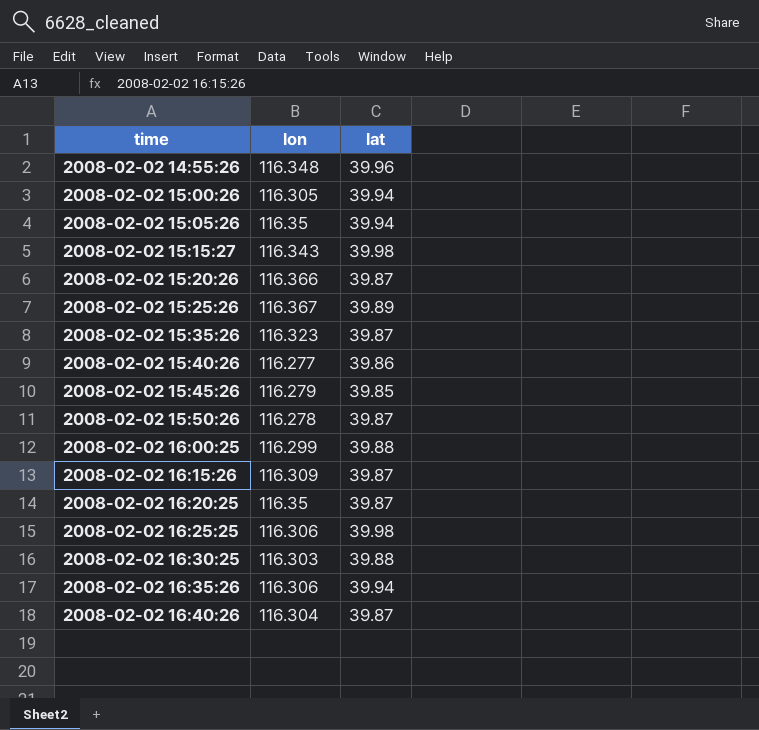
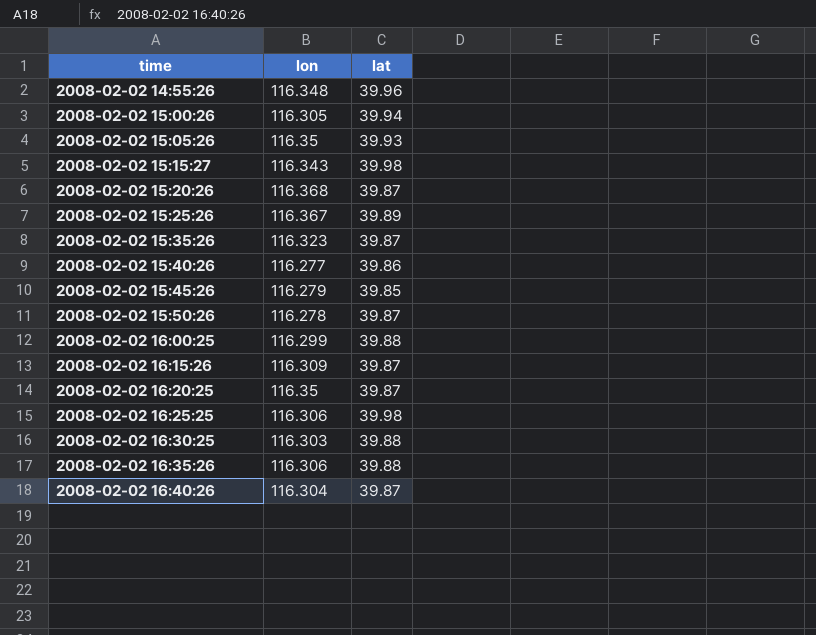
2008-02-02 15:05:26 | lat: 39.94 -> 39.93
2008-02-02 15:20:26 | lon: 116.366 -> 116.368
2008-02-02 16:35:26 | lat: 39.94 -> 39.88

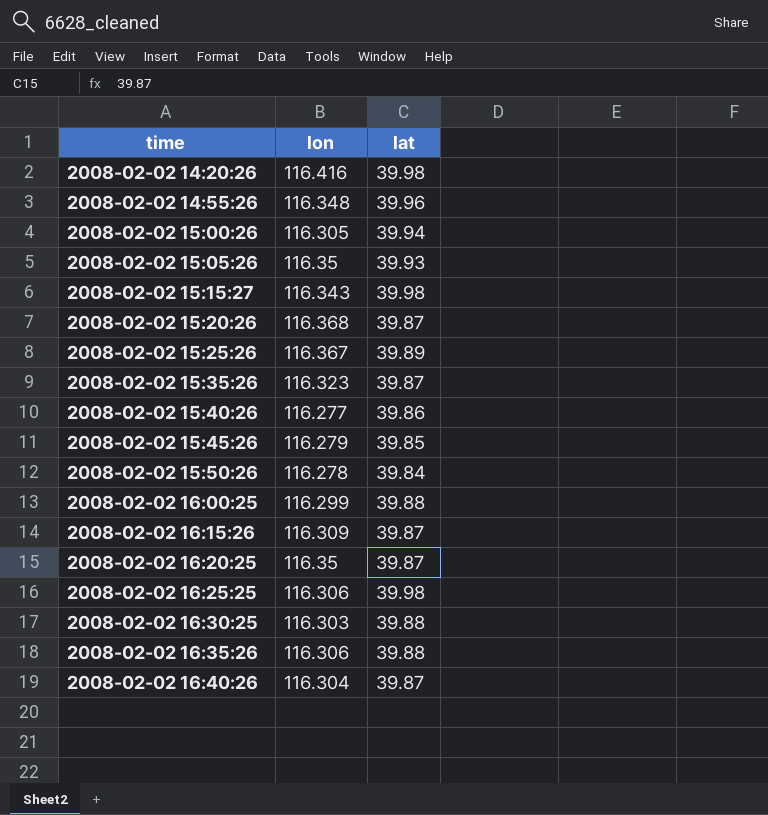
row 2008-02-02 14:20:26: none -> 116.416 | 39.98
2008-02-02 15:50:26 | lat: 39.87 -> 39.84

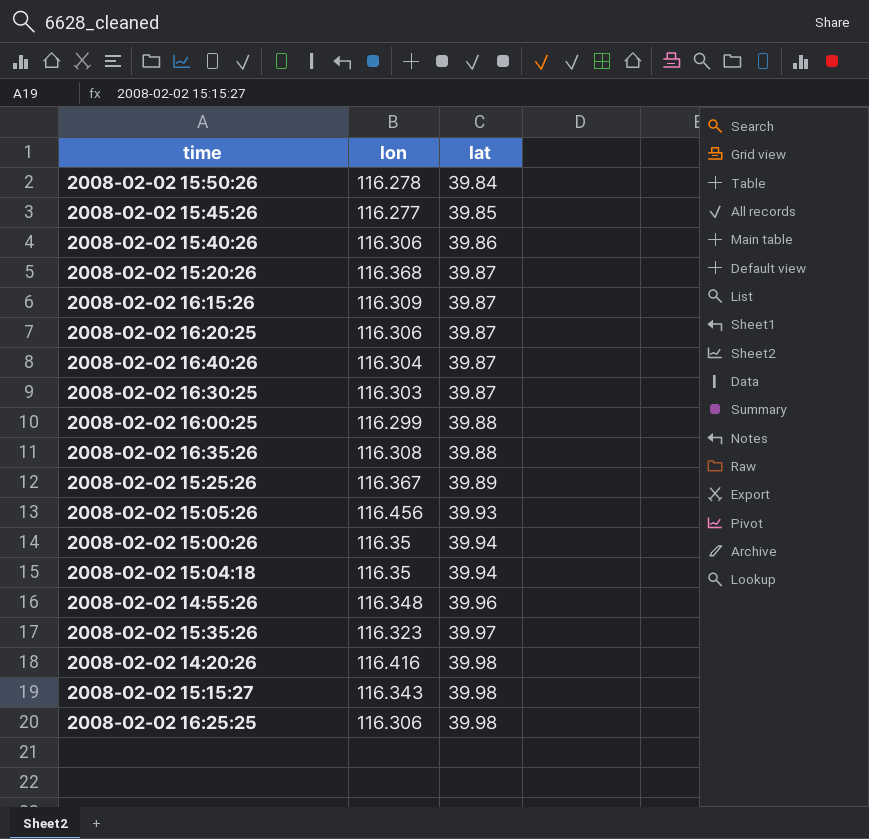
row order: time ascending -> lat ascending
2008-02-02 15:45:26 | lon: 116.279 -> 116.277
2008-02-02 15:40:26 | lon: 116.277 -> 116.306
2008-02-02 16:20:25 | lon: 116.35 -> 116.306
2008-02-02 16:30:25 | lat: 39.88 -> 39.87
2008-02-02 16:35:26 | lon: 116.306 -> 116.308
2008-02-02 15:05:26 | lon: 116.35 -> 116.456
2008-02-02 15:00:26 | lon: 116.305 -> 116.35
row 2008-02-02 15:04:18: none -> 116.35 | 39.94
2008-02-02 15:35:26 | lat: 39.87 -> 39.97

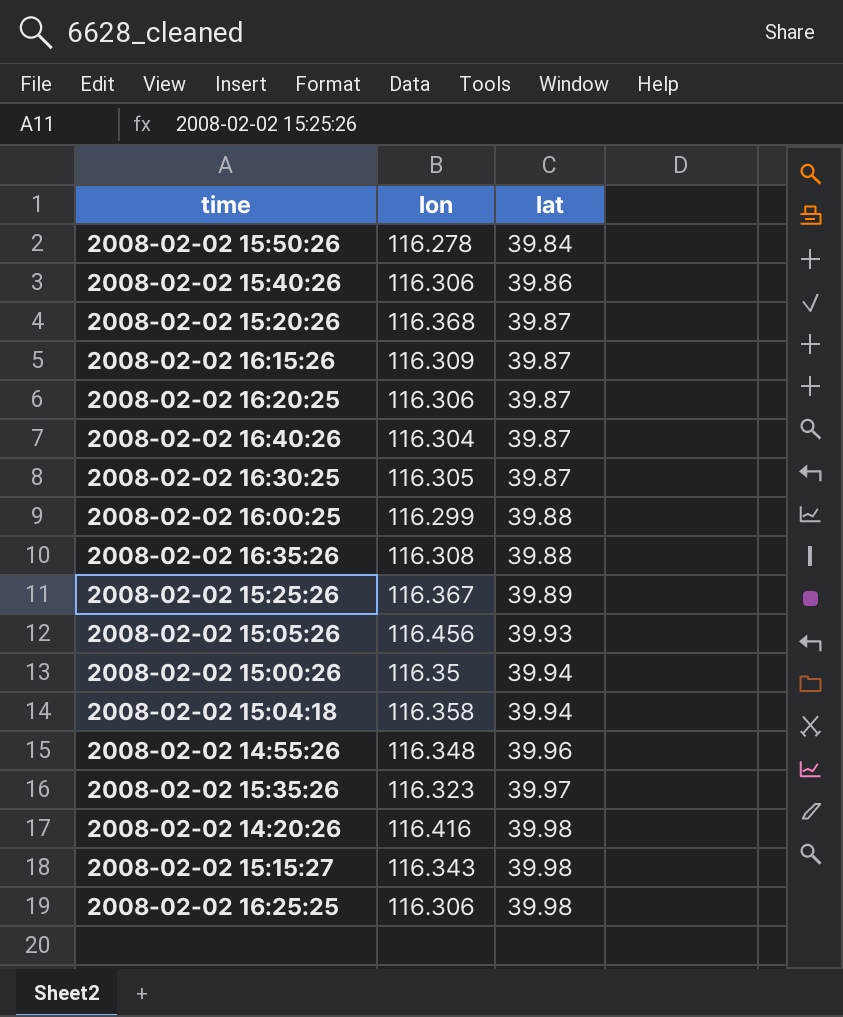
row 2008-02-02 15:45:26: 116.277 | 39.85 -> none
2008-02-02 16:30:25 | lon: 116.303 -> 116.305
2008-02-02 15:04:18 | lon: 116.35 -> 116.358

